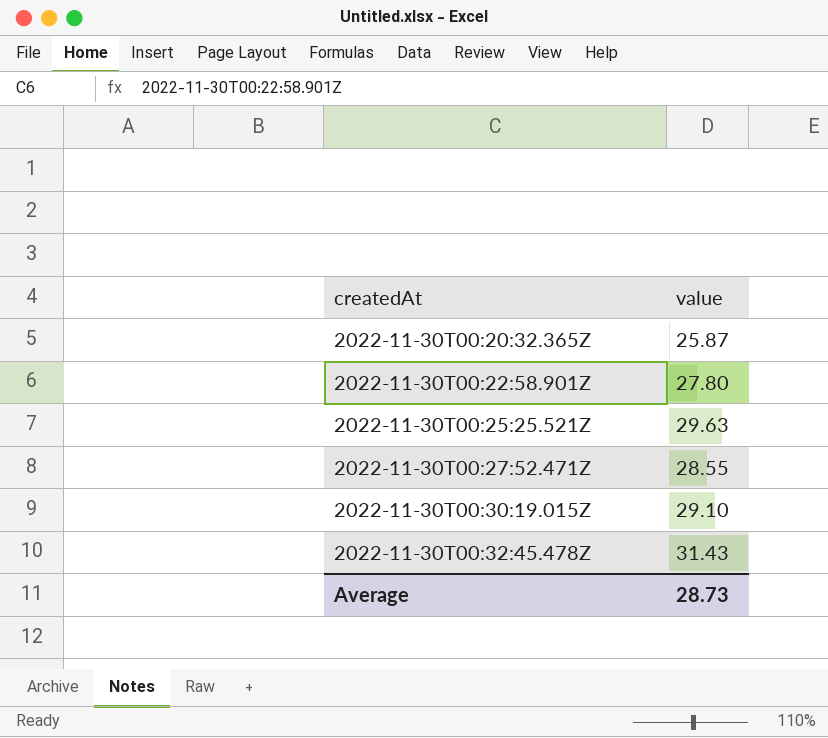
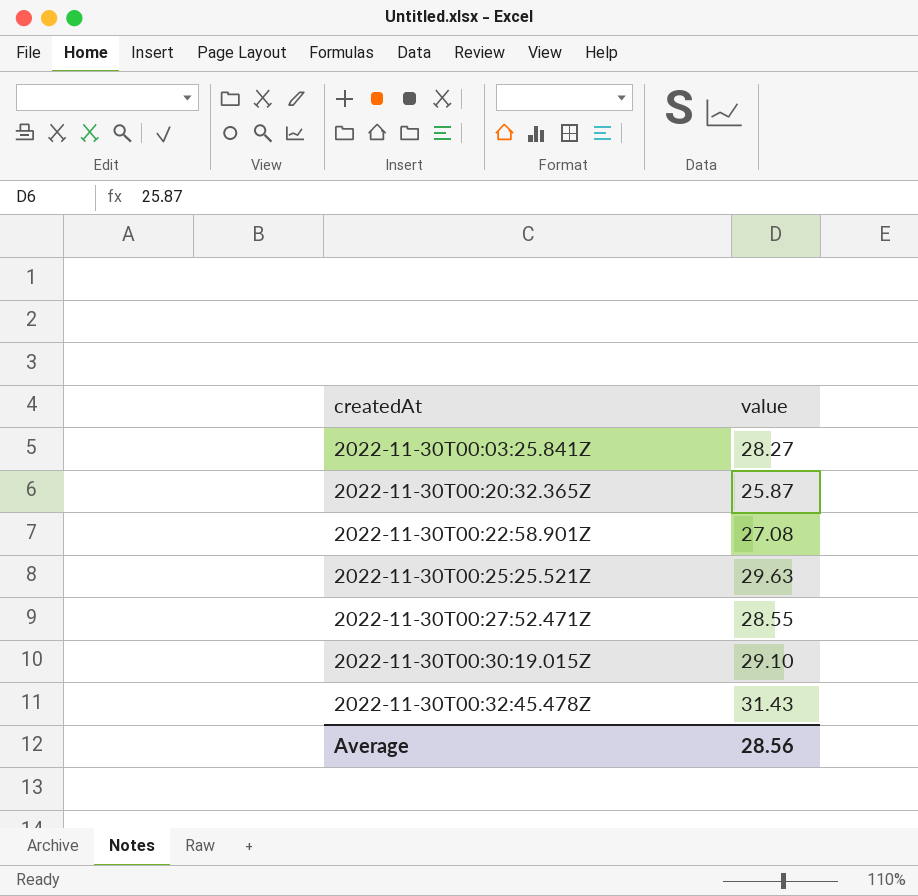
row 2022-11-30T00:03:25.841Z: none -> 28.27
2022-11-30T00:22:58.901Z | value: 27.80 -> 27.08
Average | value: 28.73 -> 28.56

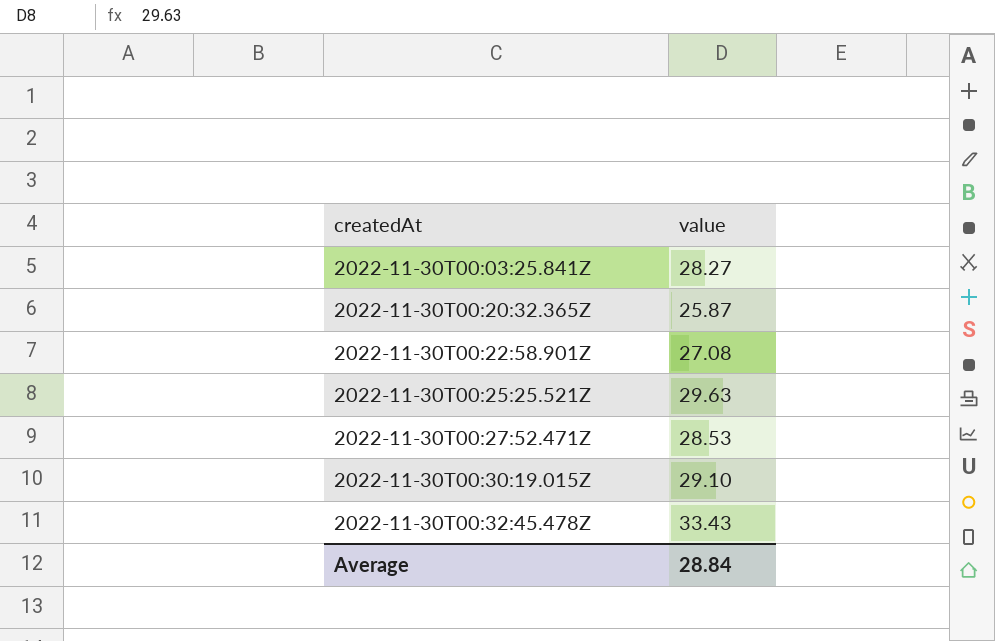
2022-11-30T00:27:52.471Z | value: 28.55 -> 28.53
2022-11-30T00:32:45.478Z | value: 31.43 -> 33.43
Average | value: 28.56 -> 28.84

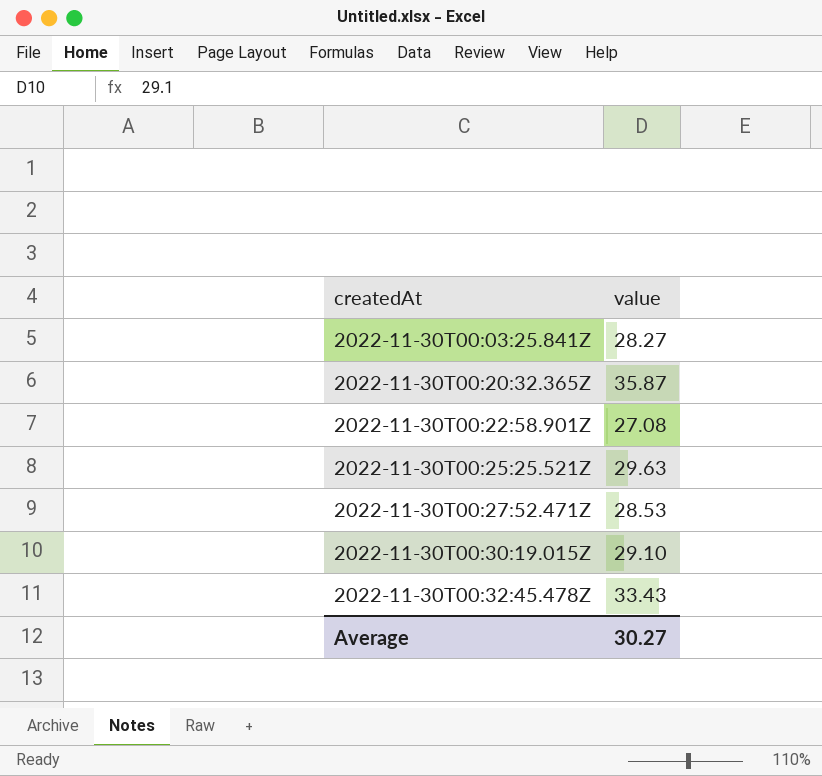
2022-11-30T00:20:32.365Z | value: 25.87 -> 35.87
Average | value: 28.84 -> 30.27

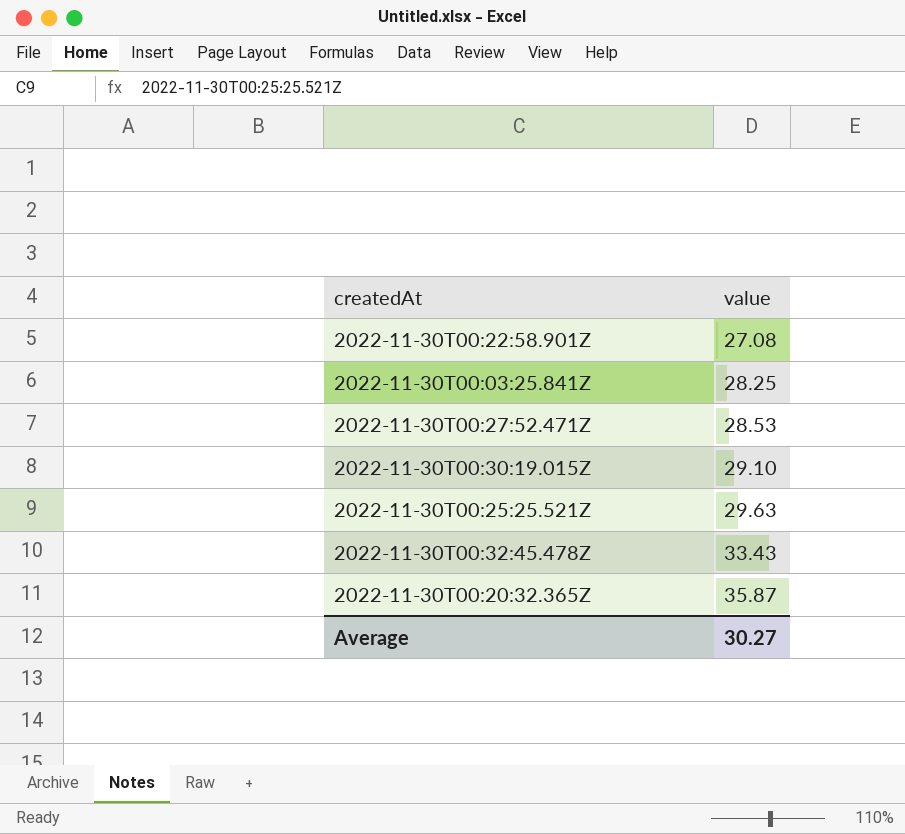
row order: createdAt ascending -> value ascending
2022-11-30T00:03:25.841Z | value: 28.27 -> 28.25

